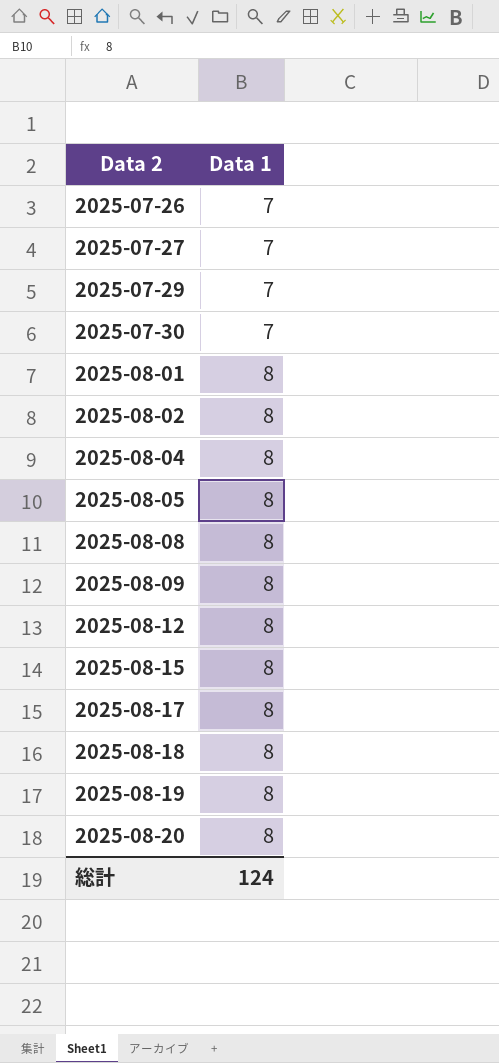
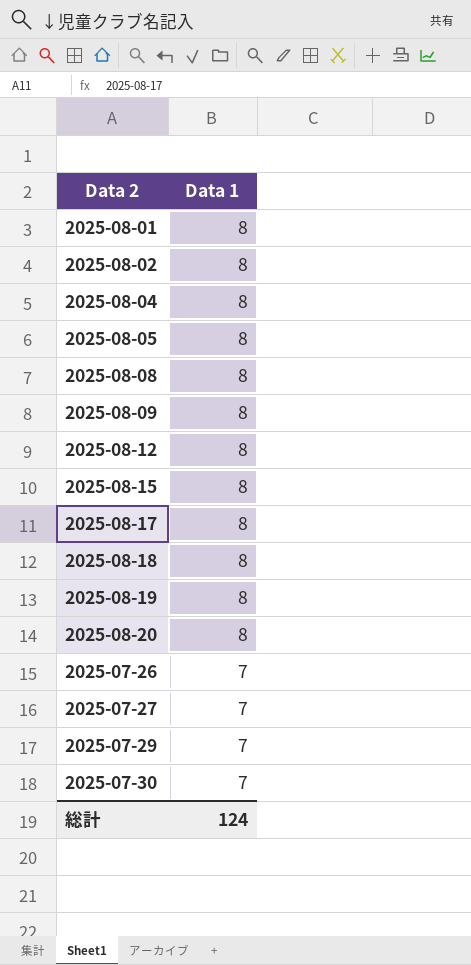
row order: Data 2 ascending -> Data 1 descending

